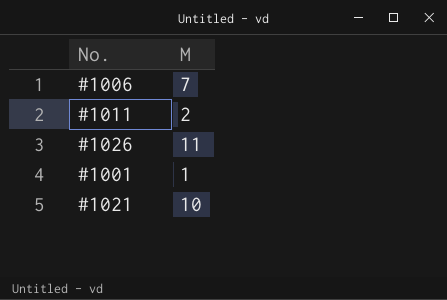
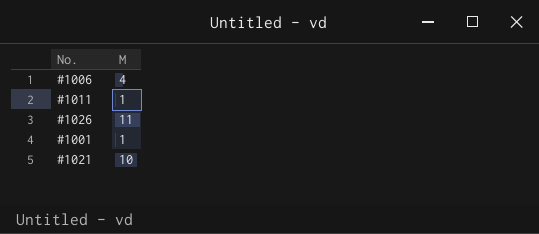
#1006 | M: 7 -> 4
#1011 | M: 2 -> 1

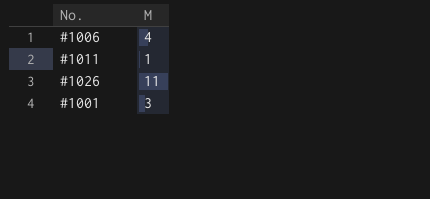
row #1021: 10 -> none
#1001 | M: 1 -> 3

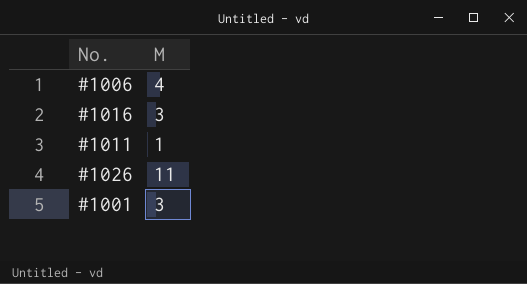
row #1016: none -> 3

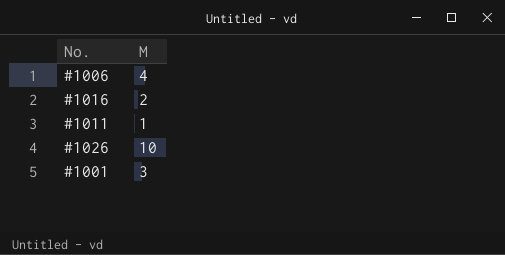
#1016 | M: 3 -> 2
#1026 | M: 11 -> 10

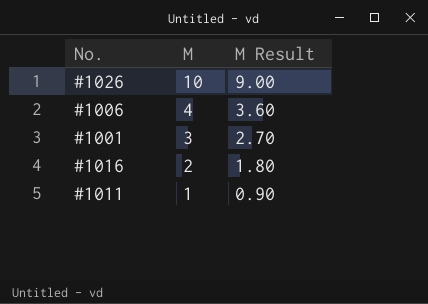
row order: none -> M descending
column M Result | formula: none -> [M] * 0.9

